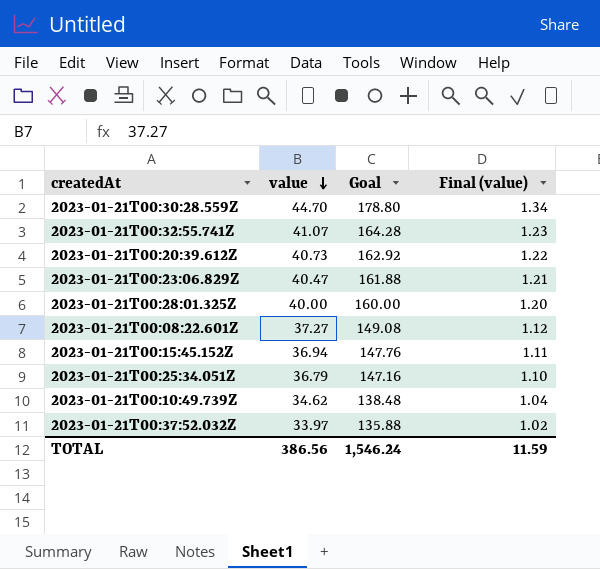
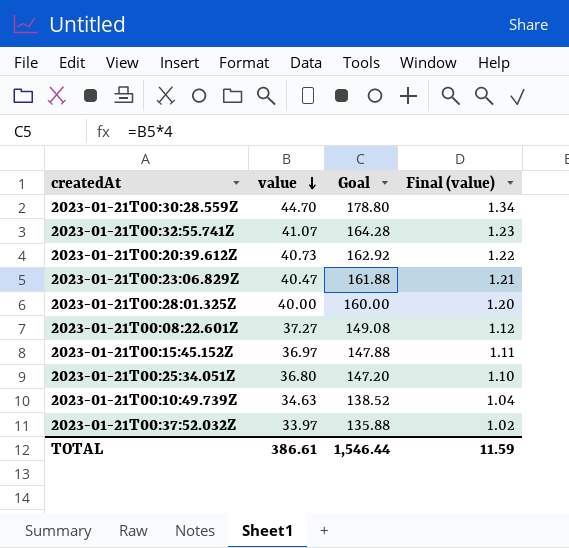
2023-01-21T00:15:45.152Z | value: 36.94 -> 36.97
2023-01-21T00:15:45.152Z | Goal: 147.76 -> 147.88
2023-01-21T00:25:34.051Z | value: 36.79 -> 36.80
2023-01-21T00:25:34.051Z | Goal: 147.16 -> 147.20
2023-01-21T00:10:49.739Z | value: 34.62 -> 34.63
2023-01-21T00:10:49.739Z | Goal: 138.48 -> 138.52
TOTAL | value: 386.56 -> 386.61
TOTAL | Goal: 1,546.24 -> 1,546.44

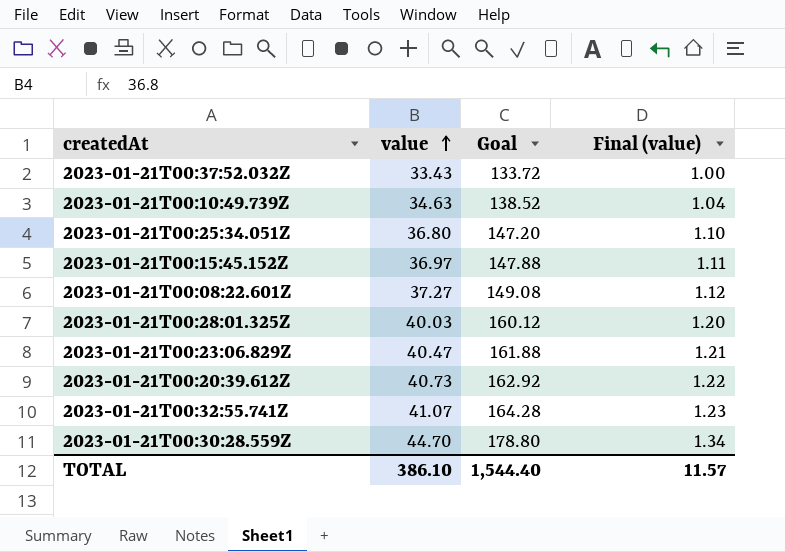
row order: value descending -> value ascending
2023-01-21T00:37:52.032Z | value: 33.97 -> 33.43
2023-01-21T00:37:52.032Z | Goal: 135.88 -> 133.72
2023-01-21T00:37:52.032Z | Final (value): 1.02 -> 1.00
2023-01-21T00:28:01.325Z | value: 40.00 -> 40.03
2023-01-21T00:28:01.325Z | Goal: 160.00 -> 160.12
TOTAL | value: 386.61 -> 386.10
TOTAL | Goal: 1,546.44 -> 1,544.40
TOTAL | Final (value): 11.59 -> 11.57

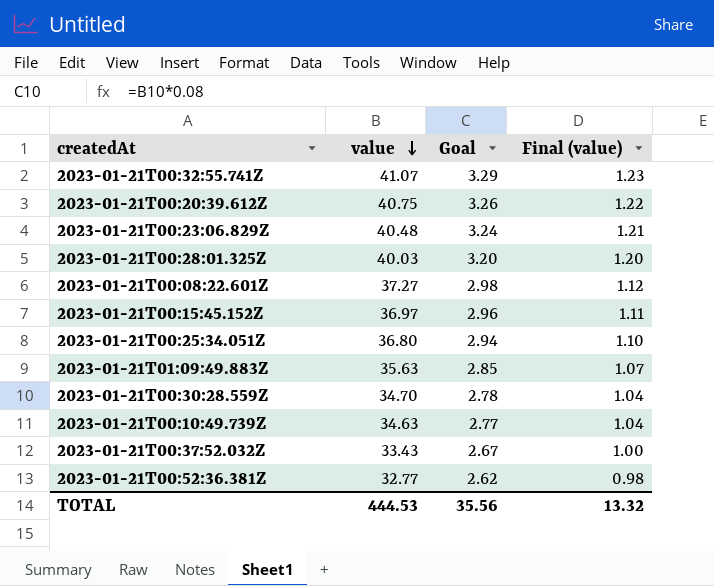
row order: value ascending -> value descending
column Goal | formula: [value] * 4 -> [value] * 0.08
2023-01-21T00:20:39.612Z | value: 40.73 -> 40.75
2023-01-21T00:23:06.829Z | value: 40.47 -> 40.48
row 2023-01-21T01:09:49.883Z: none -> 35.63 | 2.85 | 1.07
2023-01-21T00:30:28.559Z | value: 44.70 -> 34.70
2023-01-21T00:30:28.559Z | Final (value): 1.34 -> 1.04
row 2023-01-21T00:52:36.381Z: none -> 32.77 | 2.62 | 0.98
TOTAL | value: 386.10 -> 444.53
TOTAL | Goal: 1,544.40 -> 35.56
TOTAL | Final (value): 11.57 -> 13.32

